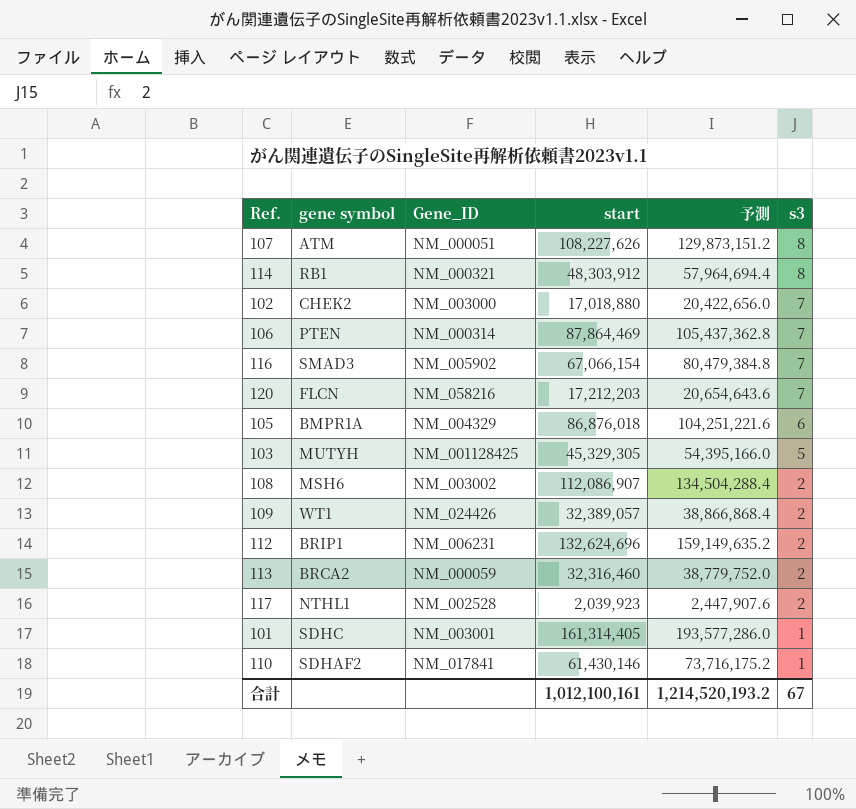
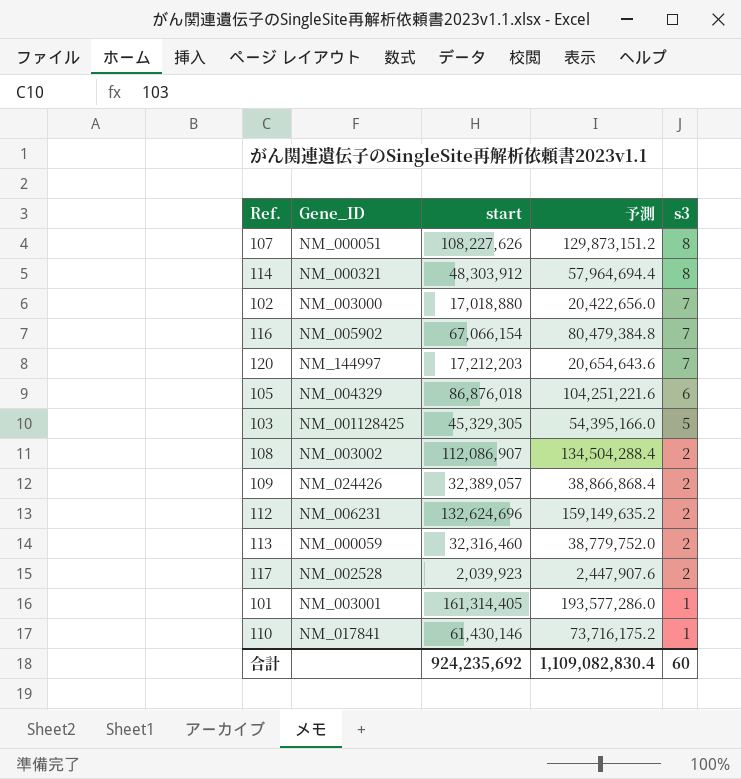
column gene symbol | position: 2 -> none
row 106: PTEN | NM_000314 | 87,864,469 | 105,437,362.8 | 7 -> none
120 | Gene_ID: NM_058216 -> NM_144997
合計 | start: 1,012,100,161 -> 924,235,692
合計 | 予測: 1,214,520,193.2 -> 1,109,082,830.4
合計 | s3: 67 -> 60

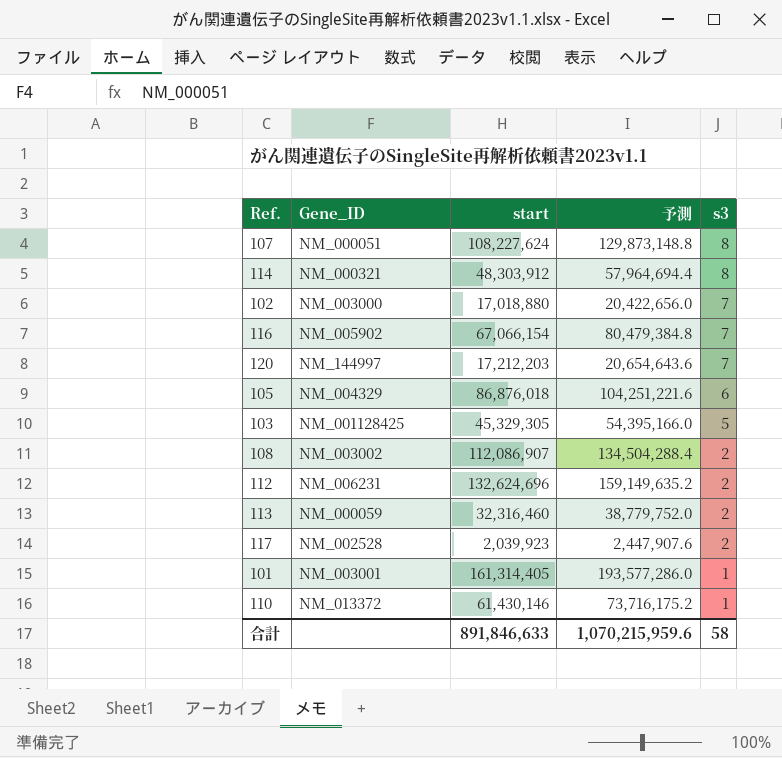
row 109: NM_024426 | 32,389,057 | 38,866,868.4 | 2 -> none
107 | start: 108,227,626 -> 108,227,624
107 | 予測: 129,873,151.2 -> 129,873,148.8
110 | Gene_ID: NM_017841 -> NM_013372
合計 | start: 924,235,692 -> 891,846,633
合計 | 予測: 1,109,082,830.4 -> 1,070,215,959.6
合計 | s3: 60 -> 58

